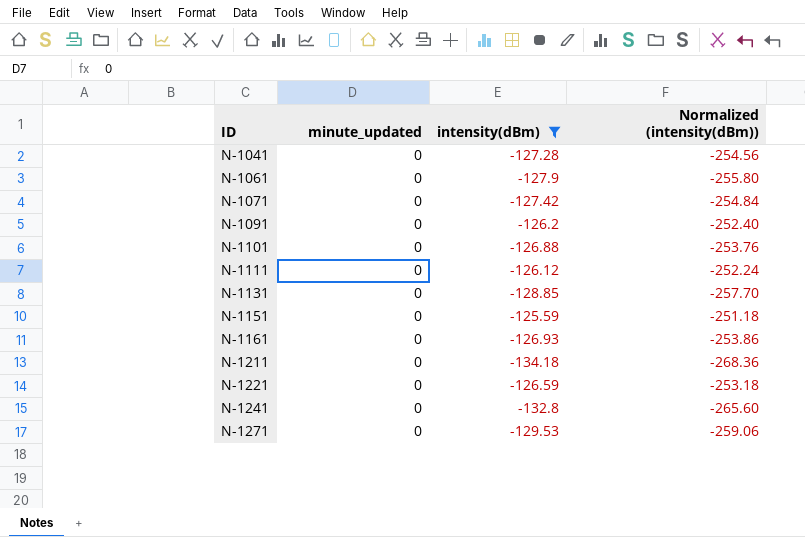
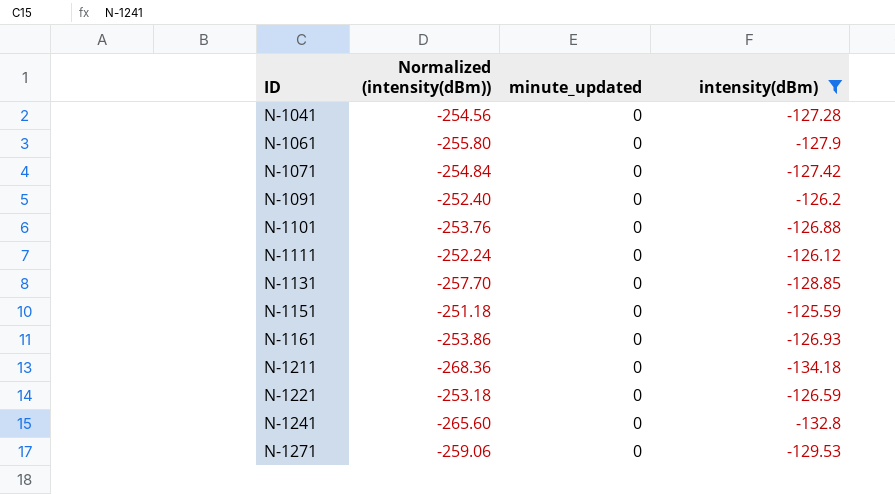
column Normalized (intensity(dBm)) | position: 4 -> 2

